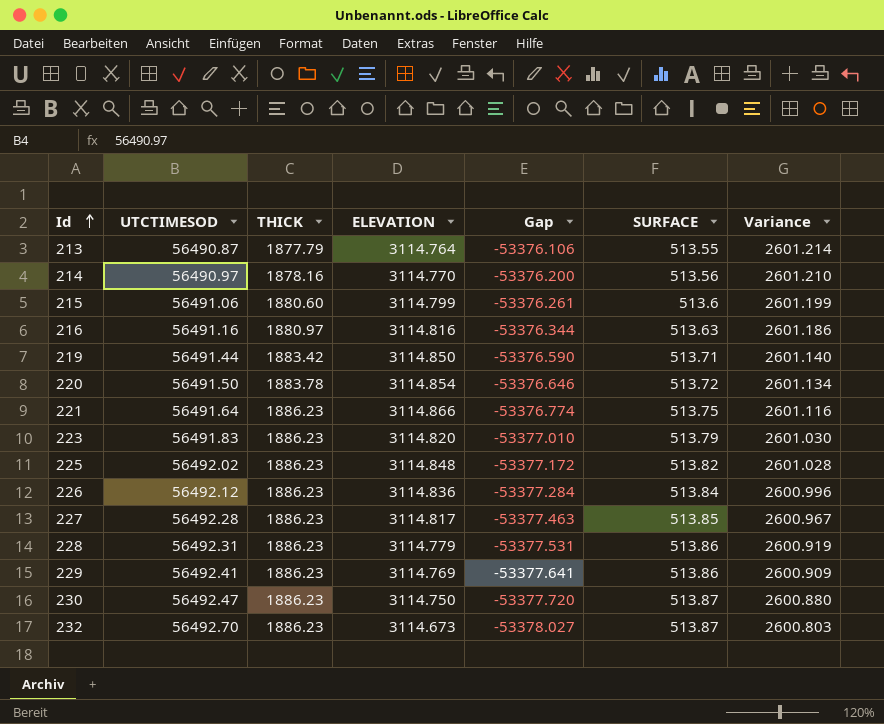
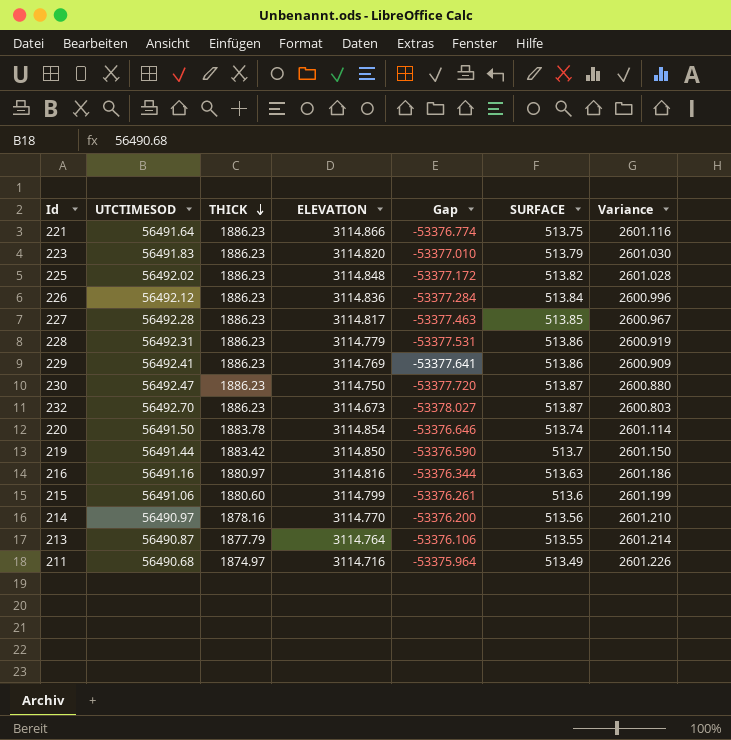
row order: Id ascending -> THICK descending
220 | SURFACE: 513.72 -> 513.74
220 | Variance: 2601.134 -> 2601.114
219 | SURFACE: 513.71 -> 513.7
219 | Variance: 2601.140 -> 2601.150
row 211: none -> 56490.68 | 1874.97 | 3114.716 | -53375.964 | 513.49 | 2601.226

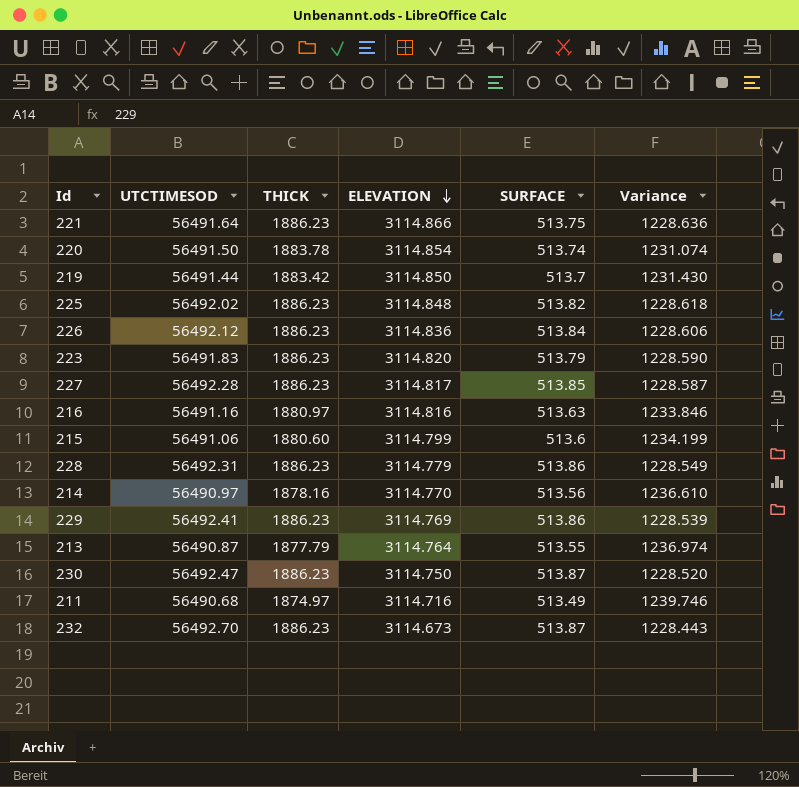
row order: THICK descending -> ELEVATION descending
column Gap | formula: [ELEVATION] - [UTCTIMESOD] -> none
column Variance | formula: [ELEVATION] - [SURFACE] -> [ELEVATION] - [THICK]

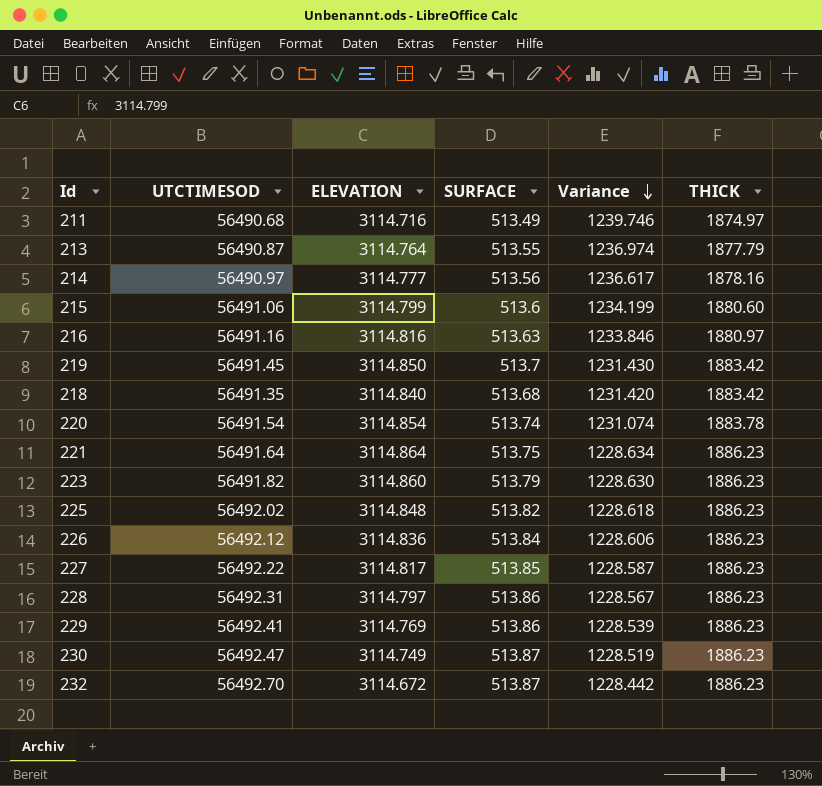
row order: ELEVATION descending -> Variance descending
column THICK | position: 3 -> 6
214 | ELEVATION: 3114.770 -> 3114.777
214 | Variance: 1236.610 -> 1236.617
219 | UTCTIMESOD: 56491.44 -> 56491.45
row 218: none -> 56491.35 | 3114.840 | 513.68 | 1231.420 | 1883.42
220 | UTCTIMESOD: 56491.50 -> 56491.54
221 | ELEVATION: 3114.866 -> 3114.864
221 | Variance: 1228.636 -> 1228.634
223 | UTCTIMESOD: 56491.83 -> 56491.82
223 | ELEVATION: 3114.820 -> 3114.860
223 | Variance: 1228.590 -> 1228.630
227 | UTCTIMESOD: 56492.28 -> 56492.22
228 | ELEVATION: 3114.779 -> 3114.797
228 | Variance: 1228.549 -> 1228.567
230 | ELEVATION: 3114.750 -> 3114.749
230 | Variance: 1228.520 -> 1228.519
232 | ELEVATION: 3114.673 -> 3114.672
232 | Variance: 1228.443 -> 1228.442

